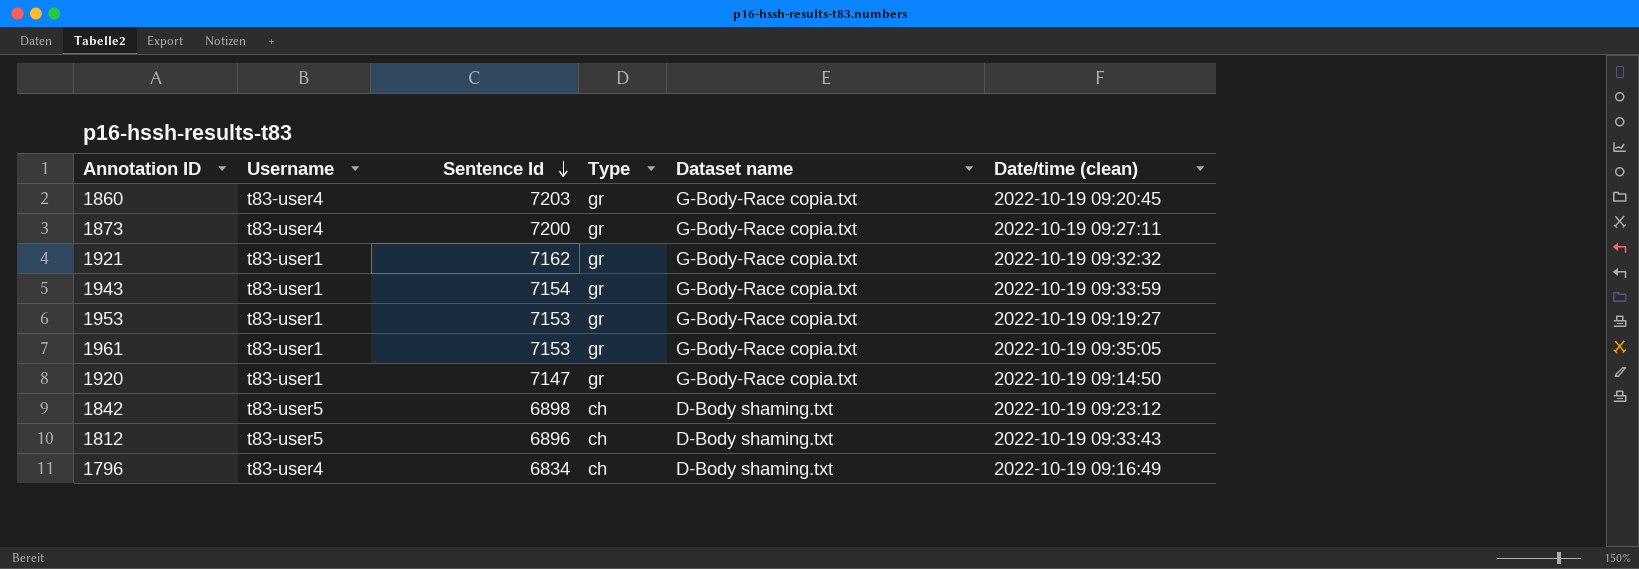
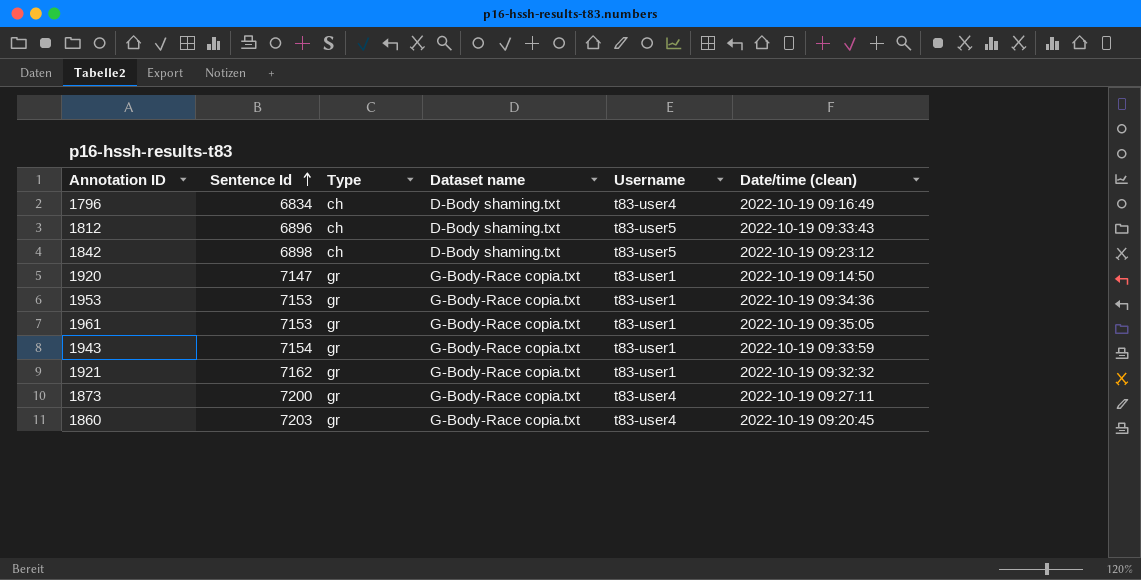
row order: Sentence Id descending -> Sentence Id ascending
column Username | position: 2 -> 5
1953 | Date/time (clean): 2022-10-19 09:19:27 -> 2022-10-19 09:34:36

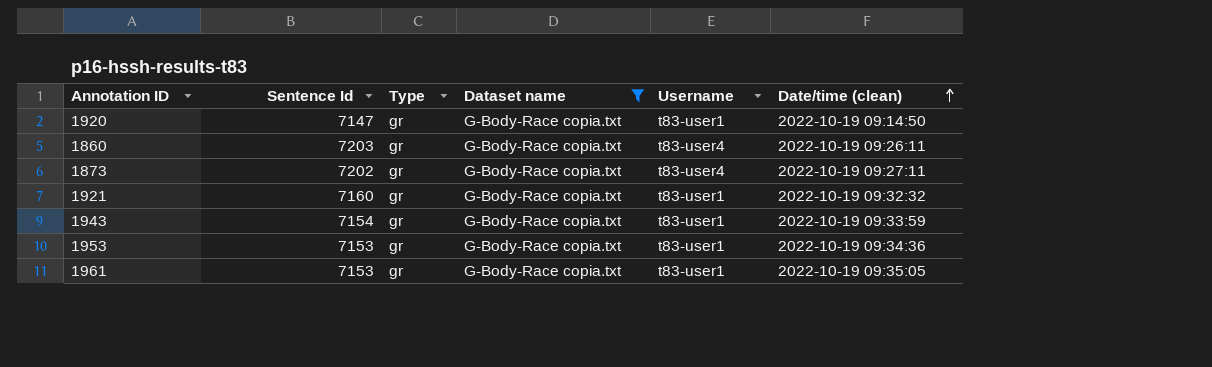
filter: none -> Dataset name = G-Body-Race copia.txt
row order: Sentence Id ascending -> Date/time (clean) ascending
1860 | Date/time (clean): 2022-10-19 09:20:45 -> 2022-10-19 09:26:11
1873 | Sentence Id: 7200 -> 7202
1921 | Sentence Id: 7162 -> 7160

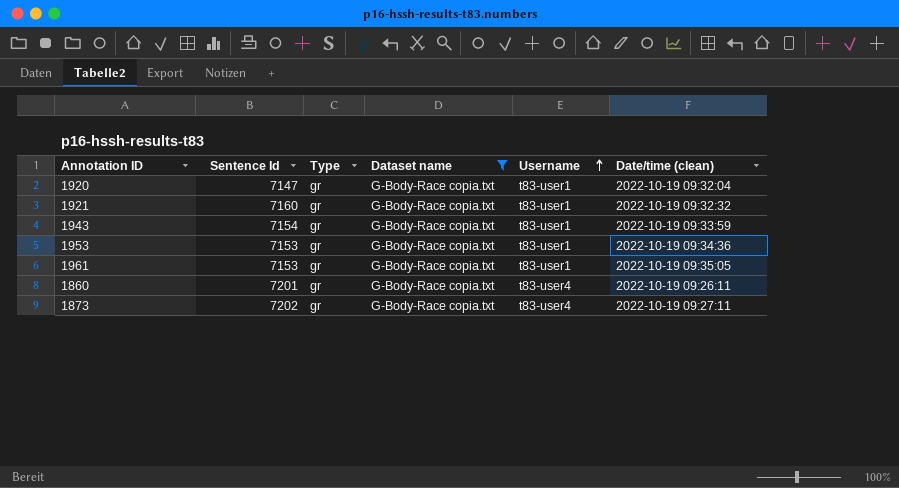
row order: Date/time (clean) ascending -> Username ascending
1920 | Date/time (clean): 2022-10-19 09:14:50 -> 2022-10-19 09:32:04
1860 | Sentence Id: 7203 -> 7201

